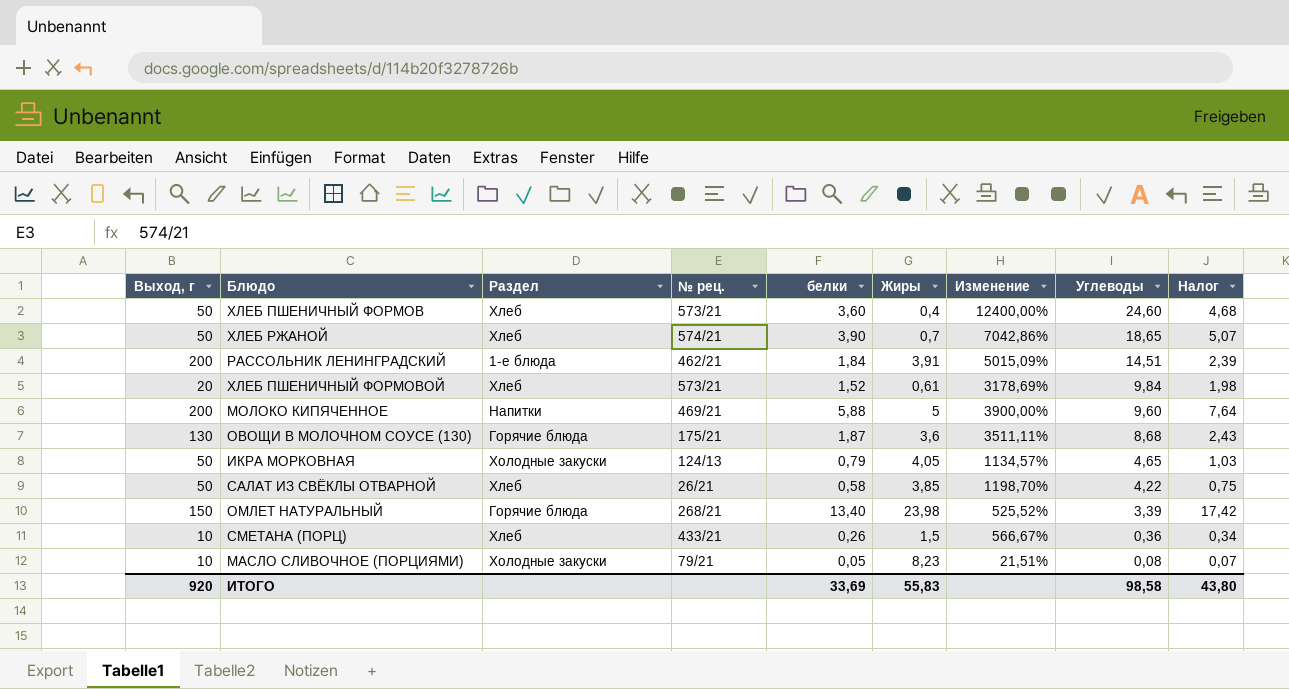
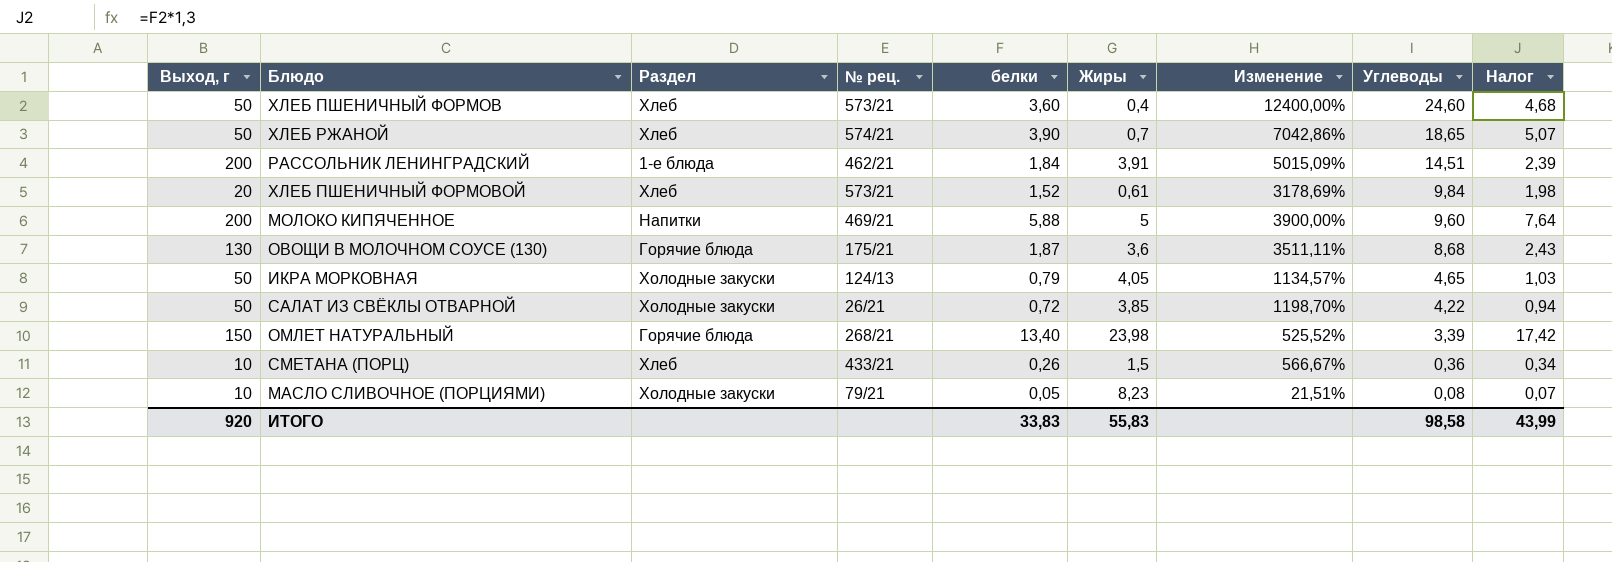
САЛАТ ИЗ СВЁКЛЫ ОТВАРНОЙ | Раздел: Хлеб -> Холодные закуски
САЛАТ ИЗ СВЁКЛЫ ОТВАРНОЙ | белки: 0,58 -> 0,72
САЛАТ ИЗ СВЁКЛЫ ОТВАРНОЙ | Налог: 0,75 -> 0,94
ИТОГО | белки: 33,69 -> 33,83
ИТОГО | Налог: 43,80 -> 43,99

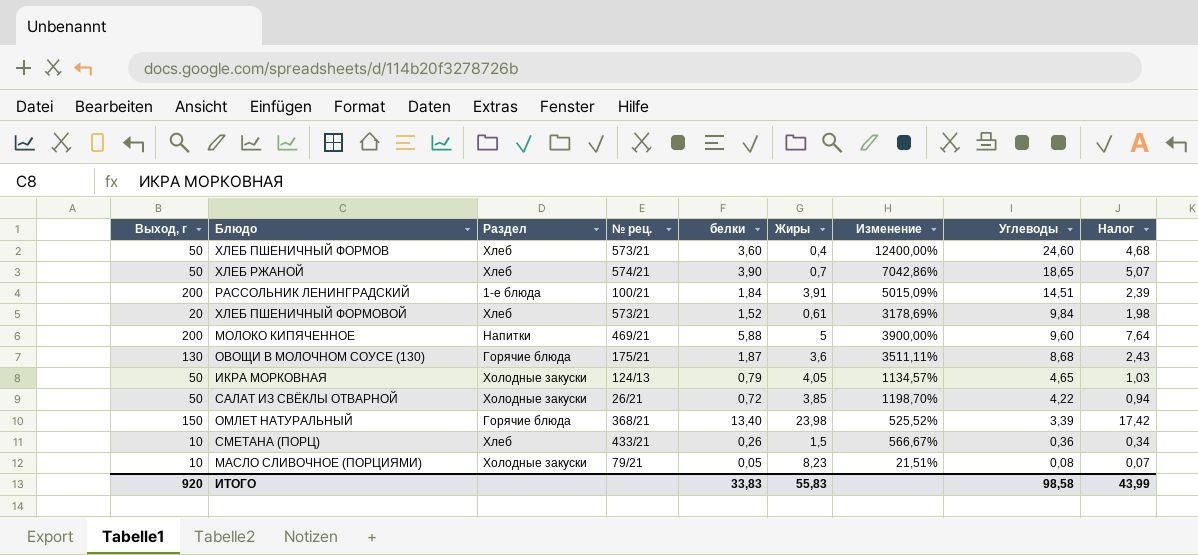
РАССОЛЬНИК ЛЕНИНГРАДСКИЙ | № рец.: 462/21 -> 100/21
ОМЛЕТ НАТУРАЛЬНЫЙ | № рец.: 268/21 -> 368/21

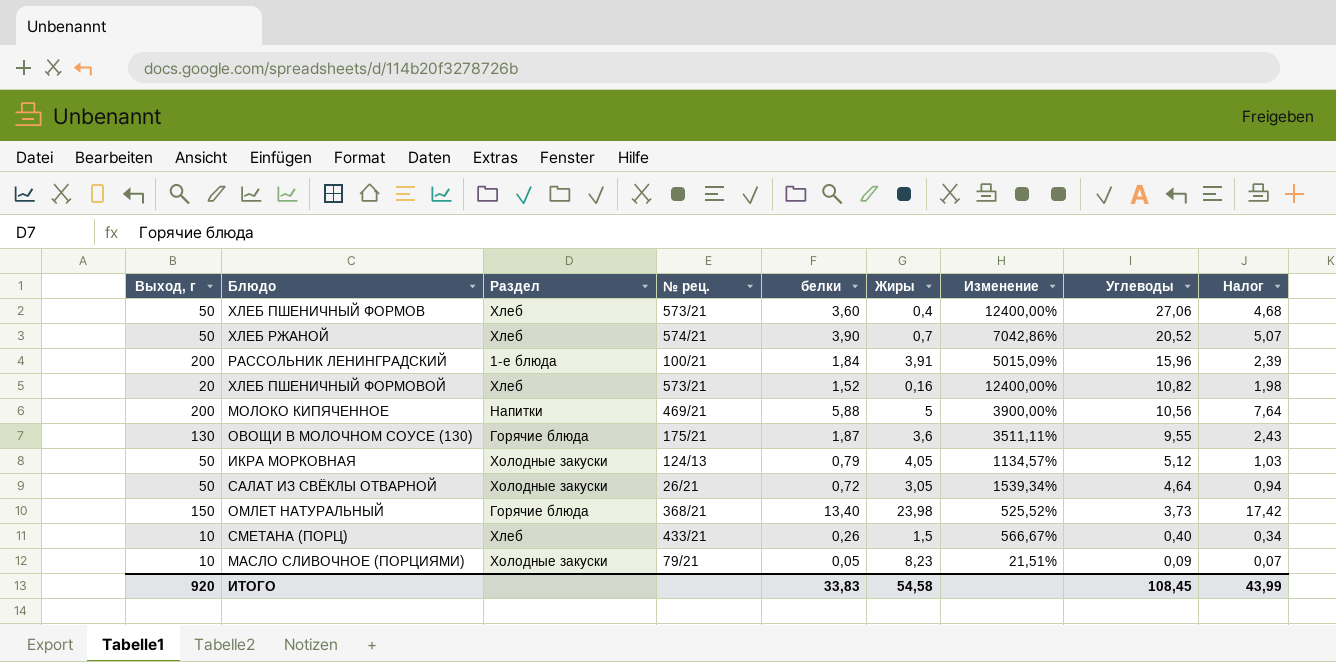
ХЛЕБ ПШЕНИЧНЫЙ ФОРМОВ | Углеводы: 24,60 -> 27,06
ХЛЕБ РЖАНОЙ | Углеводы: 18,65 -> 20,52
РАССОЛЬНИК ЛЕНИНГРАДСКИЙ | Углеводы: 14,51 -> 15,96
ХЛЕБ ПШЕНИЧНЫЙ ФОРМОВОЙ | Жиры: 0,61 -> 0,16
ХЛЕБ ПШЕНИЧНЫЙ ФОРМОВОЙ | Изменение: 3178,69% -> 12400,00%
ХЛЕБ ПШЕНИЧНЫЙ ФОРМОВОЙ | Углеводы: 9,84 -> 10,82
МОЛОКО КИПЯЧЕННОЕ | Углеводы: 9,60 -> 10,56
ОВОЩИ В МОЛОЧНОМ СОУСЕ (130) | Углеводы: 8,68 -> 9,55
ИКРА МОРКОВНАЯ | Углеводы: 4,65 -> 5,12
САЛАТ ИЗ СВЁКЛЫ ОТВАРНОЙ | Жиры: 3,85 -> 3,05
САЛАТ ИЗ СВЁКЛЫ ОТВАРНОЙ | Изменение: 1198,70% -> 1539,34%
САЛАТ ИЗ СВЁКЛЫ ОТВАРНОЙ | Углеводы: 4,22 -> 4,64
ОМЛЕТ НАТУРАЛЬНЫЙ | Углеводы: 3,39 -> 3,73
СМЕТАНА (ПОРЦ) | Углеводы: 0,36 -> 0,40
МАСЛО СЛИВОЧНОЕ (ПОРЦИЯМИ) | Углеводы: 0,08 -> 0,09
ИТОГО | Жиры: 55,83 -> 54,58
ИТОГО | Углеводы: 98,58 -> 108,45

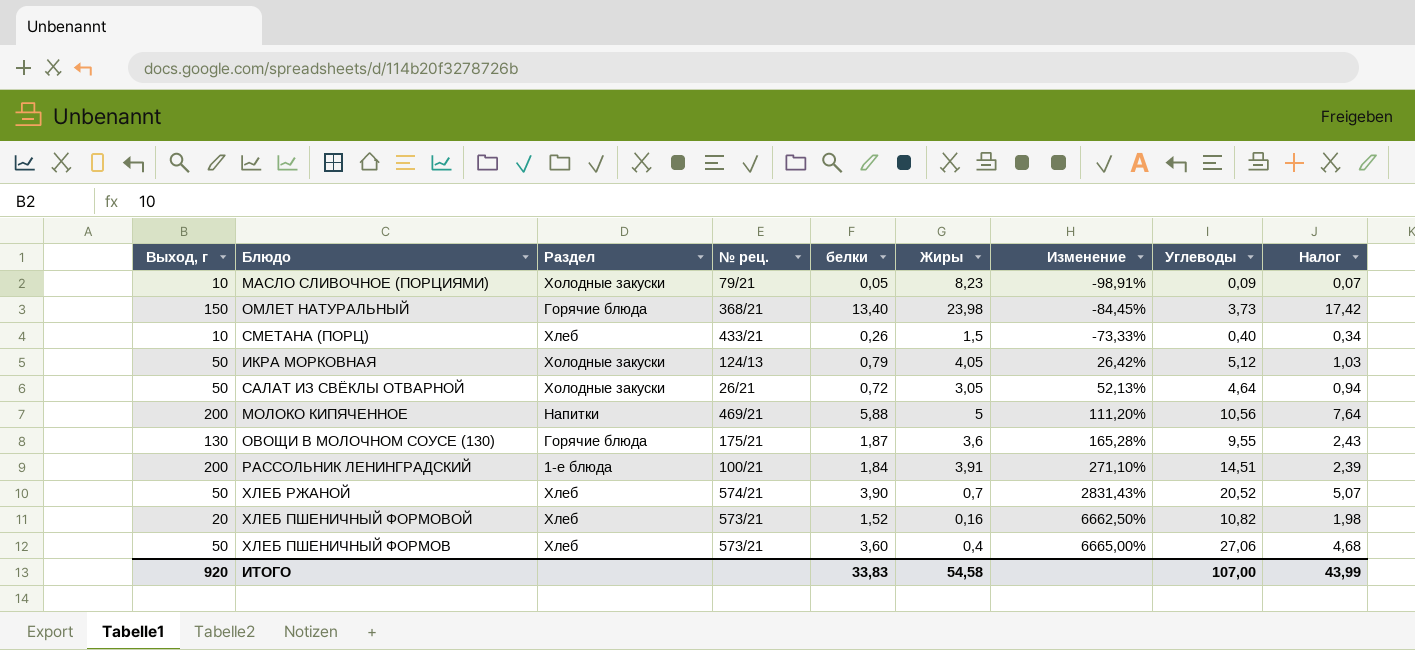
row order: Углеводы descending -> Изменение ascending
column Изменение | formula: ([Выход, г] - [Жиры]) / [Жиры] -> ([Углеводы] - [Жиры]) / [Жиры]
РАССОЛЬНИК ЛЕНИНГРАДСКИЙ | Углеводы: 15,96 -> 14,51
ИТОГО | Углеводы: 108,45 -> 107,00

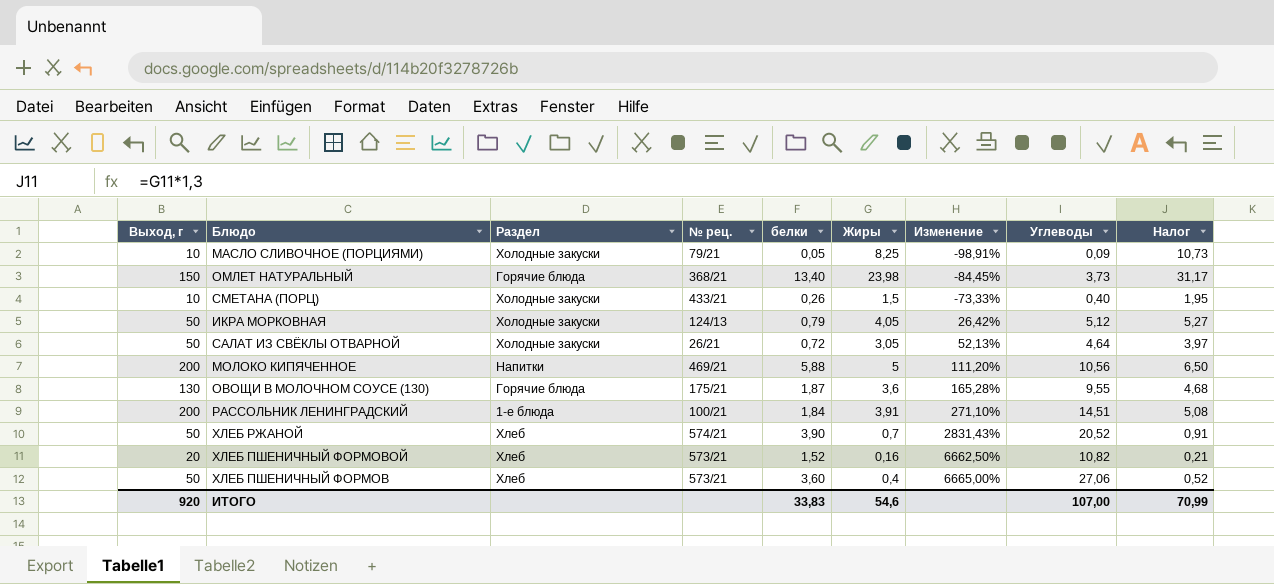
column Налог | formula: [белки] * 1,3 -> [Жиры] * 1,3
МАСЛО СЛИВОЧНОЕ (ПОРЦИЯМИ) | Жиры: 8,23 -> 8,25
СМЕТАНА (ПОРЦ) | Раздел: Хлеб -> Холодные закуски
ИТОГО | Жиры: 54,58 -> 54,6
ИТОГО | Налог: 43,99 -> 70,99

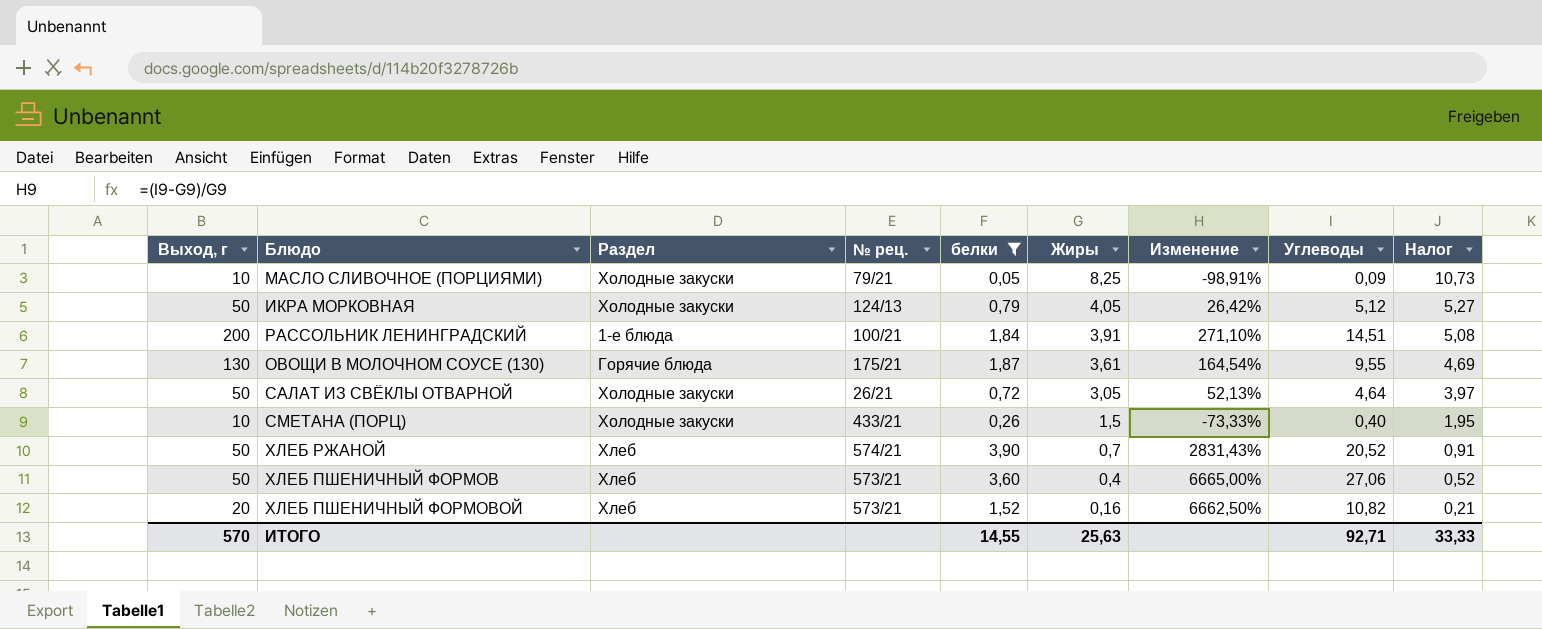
filter: none -> белки <= 3,90
row order: Изменение ascending -> Жиры descending
ОВОЩИ В МОЛОЧНОМ СОУСЕ (130) | Жиры: 3,6 -> 3,61
ОВОЩИ В МОЛОЧНОМ СОУСЕ (130) | Изменение: 165,28% -> 164,54%
ОВОЩИ В МОЛОЧНОМ СОУСЕ (130) | Налог: 4,68 -> 4,69
ИТОГО | Выход, г: 920 -> 570
ИТОГО | белки: 33,83 -> 14,55
ИТОГО | Жиры: 54,6 -> 25,63
ИТОГО | Углеводы: 107,00 -> 92,71
ИТОГО | Налог: 70,99 -> 33,33

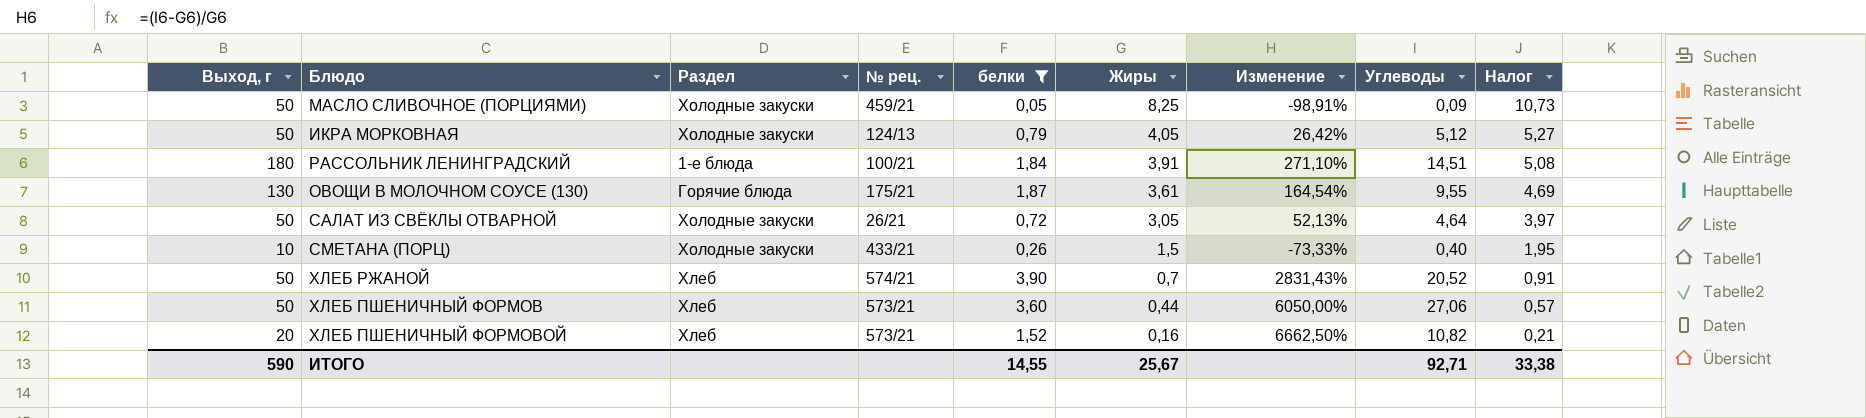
МАСЛО СЛИВОЧНОЕ (ПОРЦИЯМИ) | Выход, г: 10 -> 50
МАСЛО СЛИВОЧНОЕ (ПОРЦИЯМИ) | № рец.: 79/21 -> 459/21
РАССОЛЬНИК ЛЕНИНГРАДСКИЙ | Выход, г: 200 -> 180
ХЛЕБ ПШЕНИЧНЫЙ ФОРМОВ | Жиры: 0,4 -> 0,44
ХЛЕБ ПШЕНИЧНЫЙ ФОРМОВ | Изменение: 6665,00% -> 6050,00%
ХЛЕБ ПШЕНИЧНЫЙ ФОРМОВ | Налог: 0,52 -> 0,57
ИТОГО | Выход, г: 570 -> 590
ИТОГО | Жиры: 25,63 -> 25,67
ИТОГО | Налог: 33,33 -> 33,38

